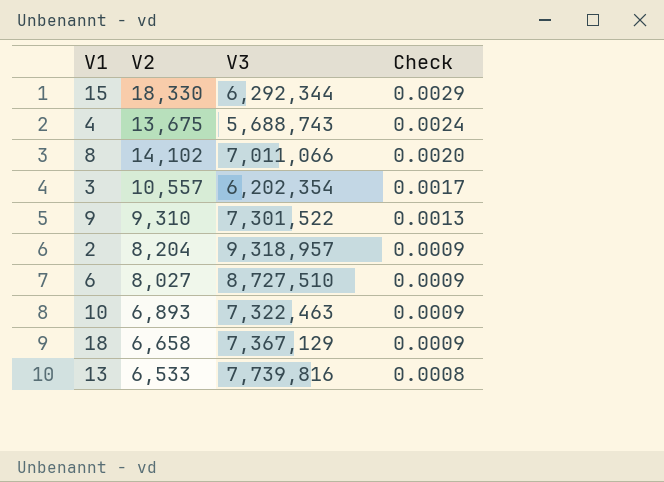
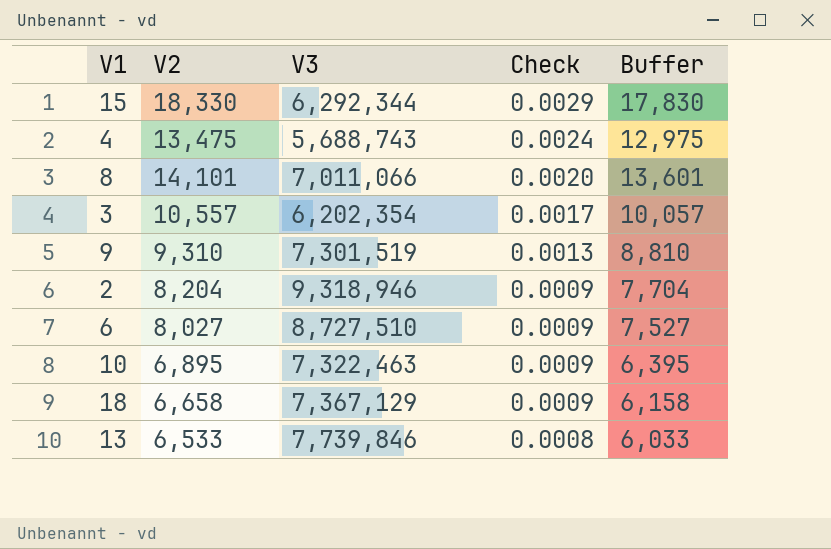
column Buffer | formula: none -> [V2] - 500
4 | V2: 13,675 -> 13,475
8 | V2: 14,102 -> 14,101
9 | V3: 7,301,522 -> 7,301,519
2 | V3: 9,318,957 -> 9,318,946
10 | V2: 6,893 -> 6,895
13 | V3: 7,739,816 -> 7,739,846

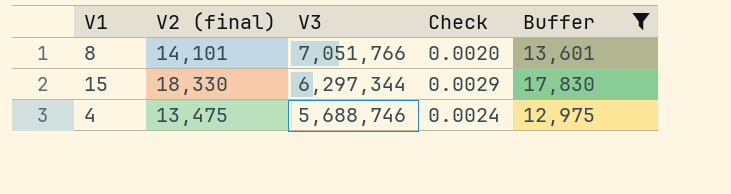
filter: none -> Buffer >= 12,975
row order: Check descending -> V3 descending
column name: V2 -> V2 (final)
8 | V3: 7,011,066 -> 7,051,766
15 | V3: 6,292,344 -> 6,297,344
4 | V3: 5,688,743 -> 5,688,746

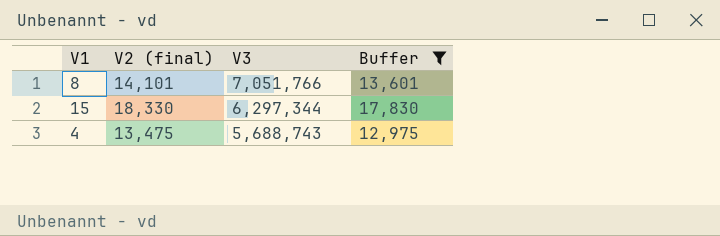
column Check | formula: [V2 (final)] / [V3] -> none
4 | V3: 5,688,746 -> 5,688,743

